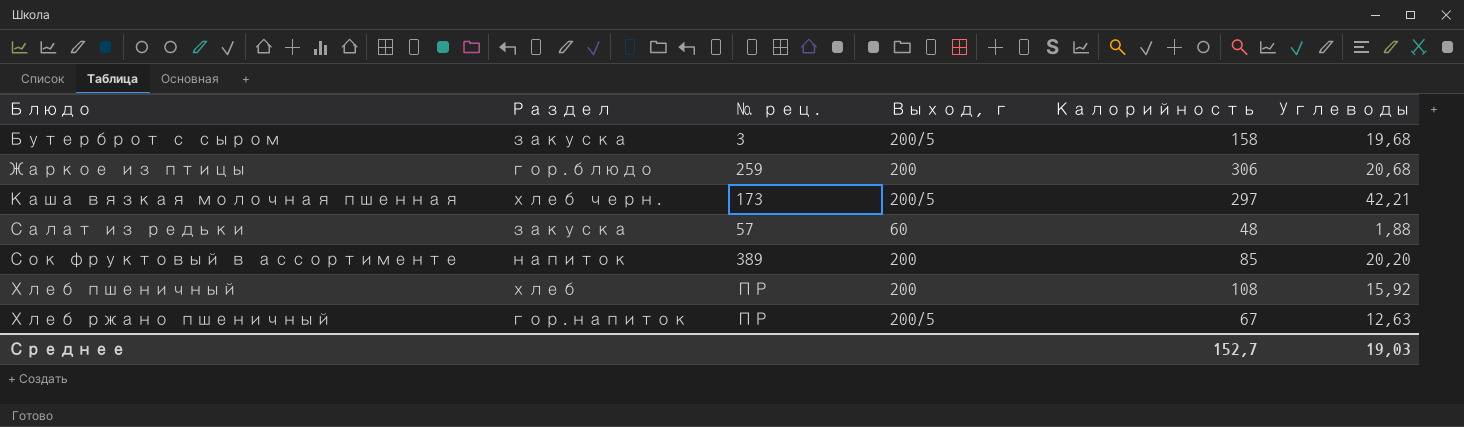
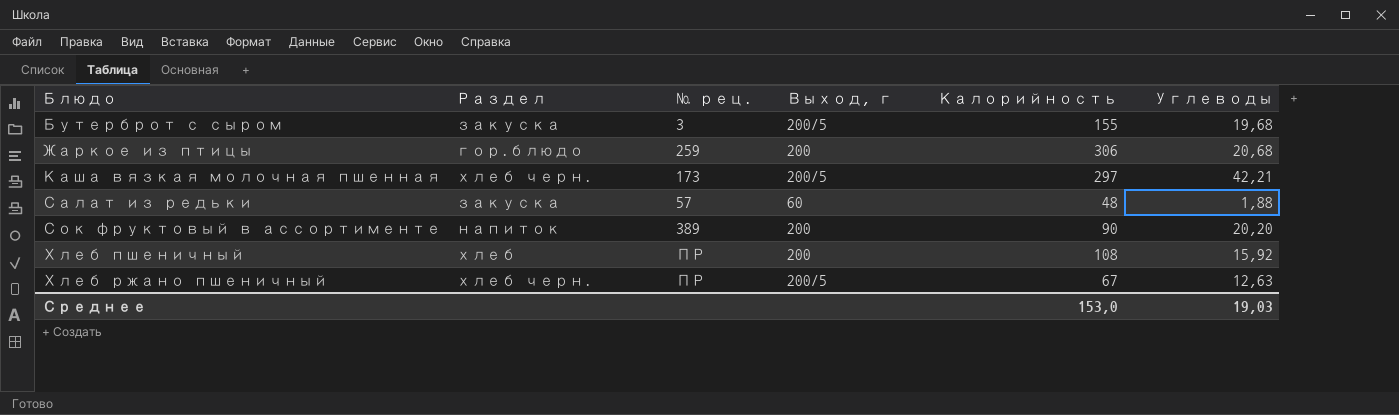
Бутерброт с сыром | Калорийность: 158 -> 155
Сок фруктовый в ассортименте | Калорийность: 85 -> 90
Хлеб ржано пшеничный | Раздел: гор.напиток -> хлеб черн.
Среднее | Калорийность: 152,7 -> 153,0

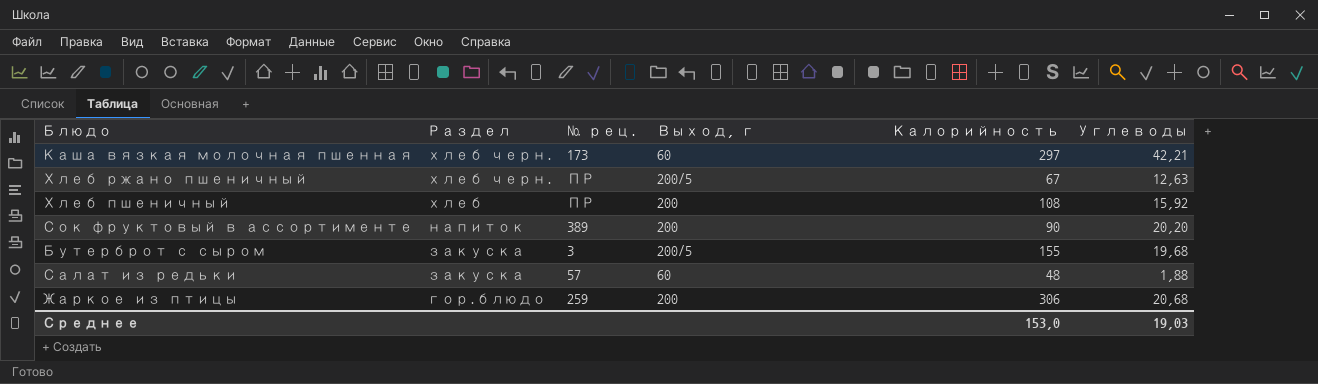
row order: Блюдо ascending -> Раздел descending
Каша вязкая молочная пшенная | Выход, г: 200/5 -> 60

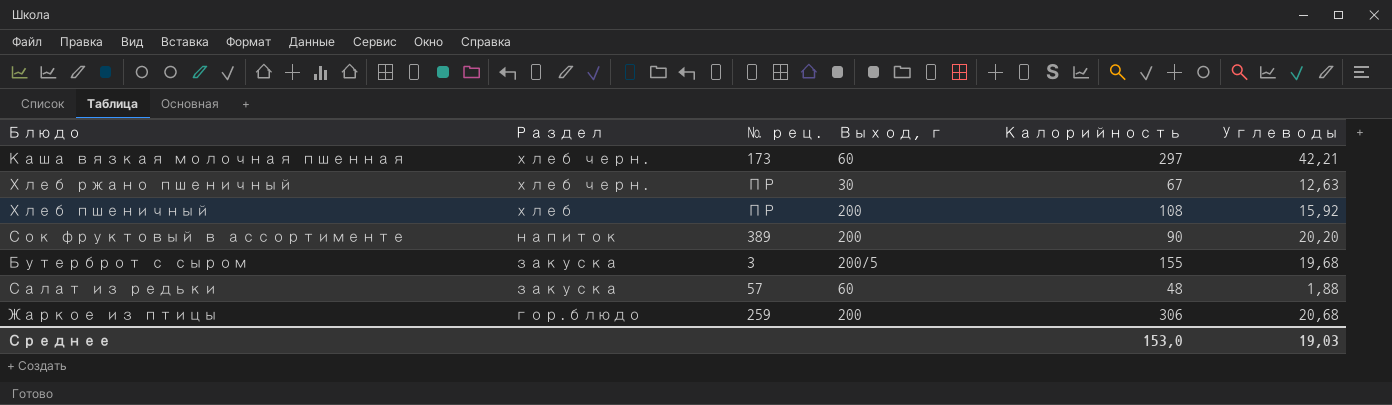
Хлеб ржано пшеничный | Выход, г: 200/5 -> 30

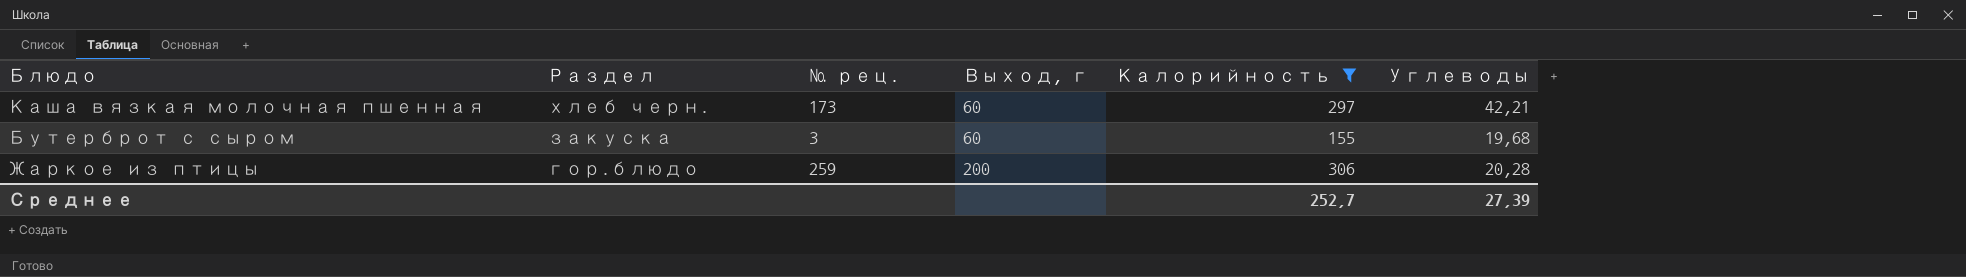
filter: none -> Калорийность >= 155
Бутерброт с сыром | Выход, г: 200/5 -> 60
Жаркое из птицы | Углеводы: 20,68 -> 20,28
Среднее | Калорийность: 153,0 -> 252,7
Среднее | Углеводы: 19,03 -> 27,39

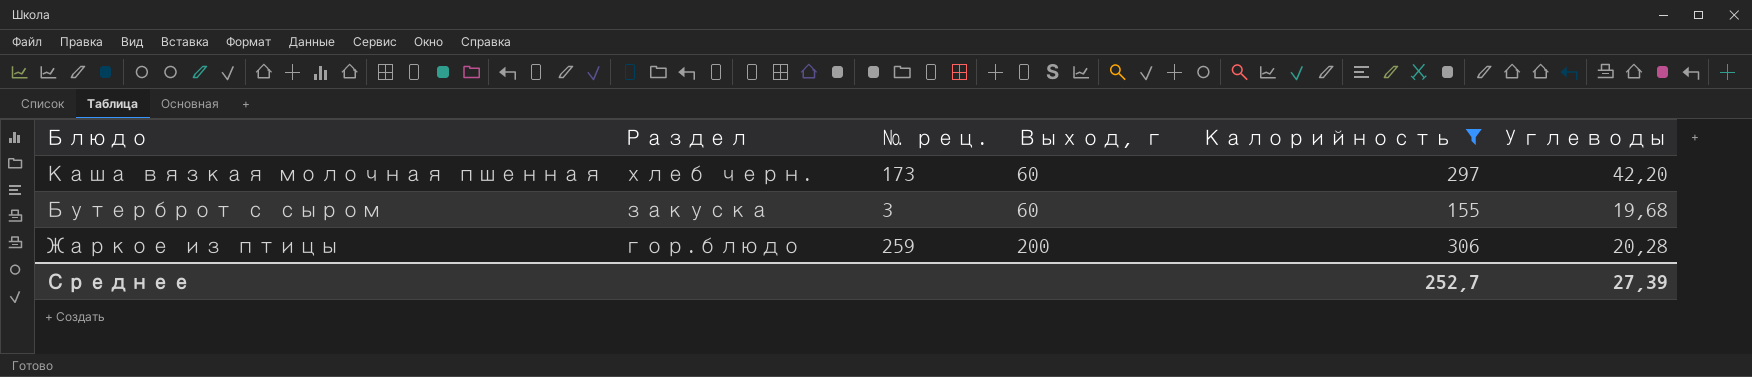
Каша вязкая молочная пшенная | Углеводы: 42,21 -> 42,20

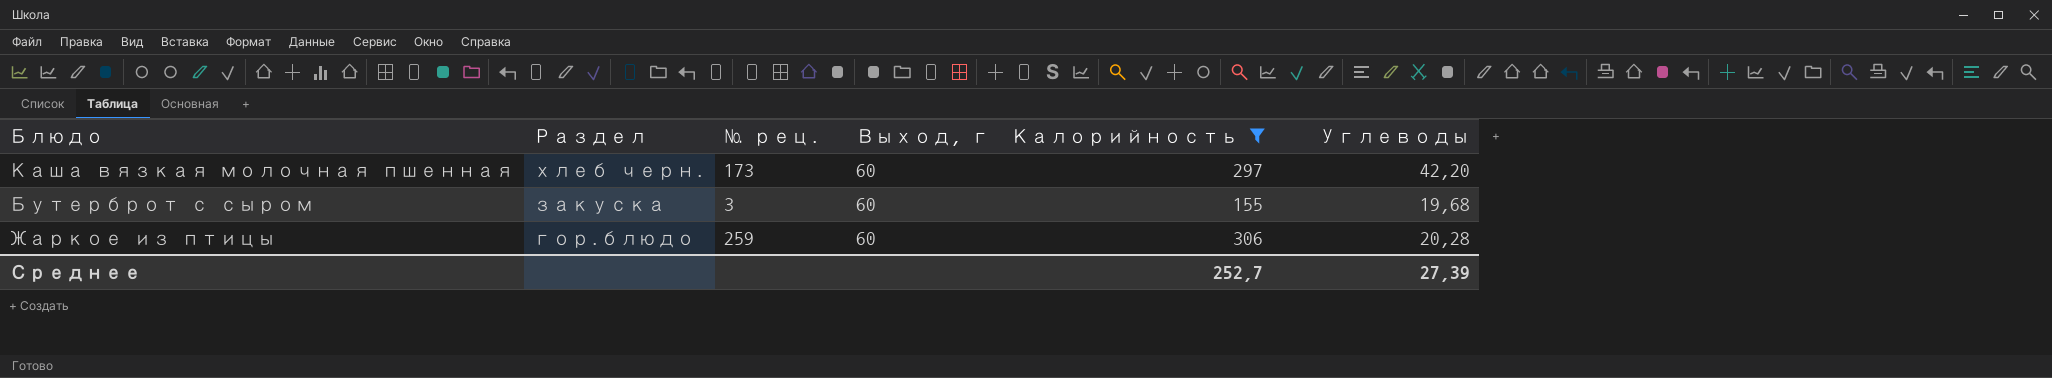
Жаркое из птицы | Выход, г: 200 -> 60

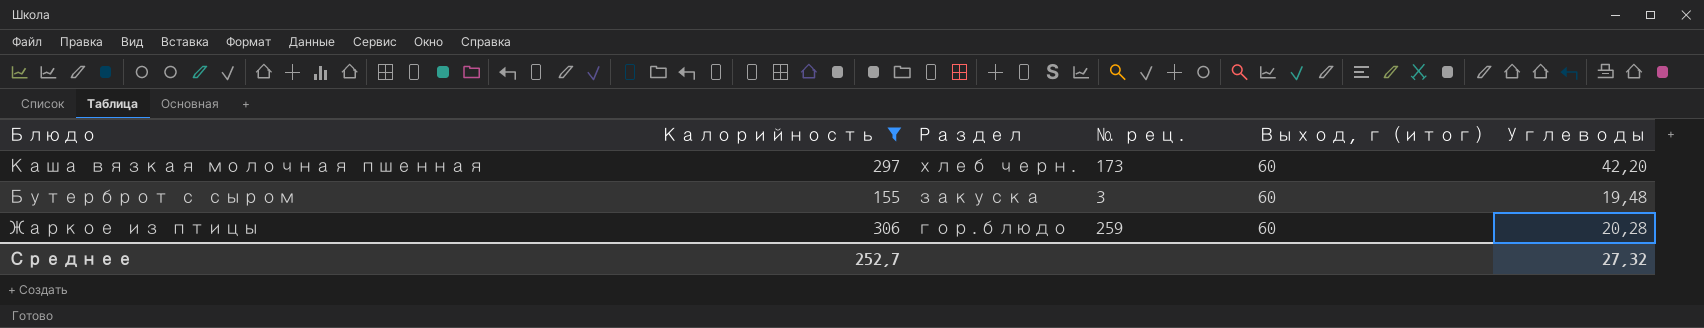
column Калорийность | position: 5 -> 2
column name: Выход, г -> Выход, г (итог)
Бутерброт с сыром | Углеводы: 19,68 -> 19,48
Среднее | Углеводы: 27,39 -> 27,32

